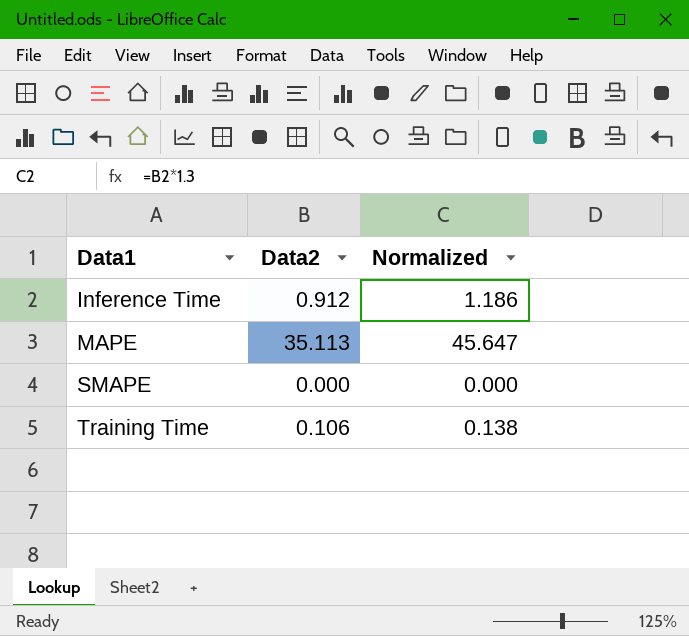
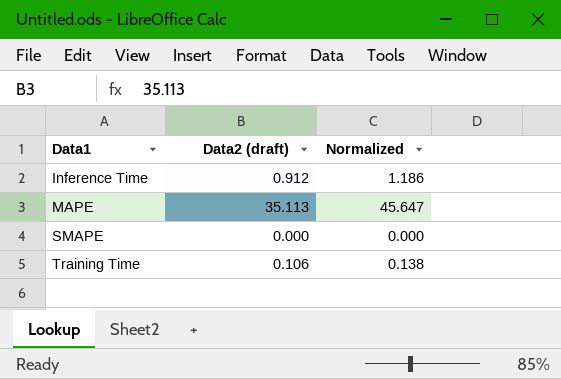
column name: Data2 -> Data2 (draft)

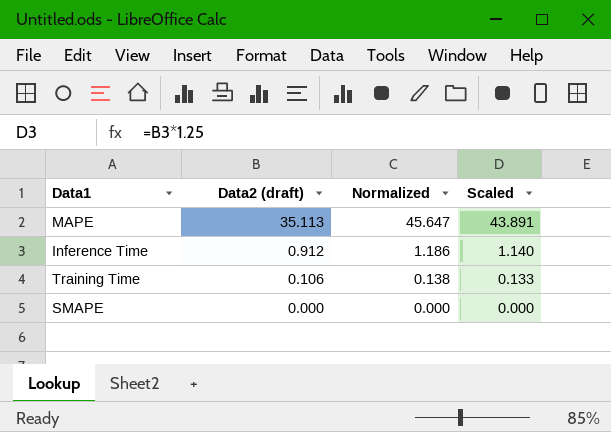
row order: Data1 ascending -> Data2 (draft) descending
column Scaled | formula: none -> [Data2 (draft)] * 1.25

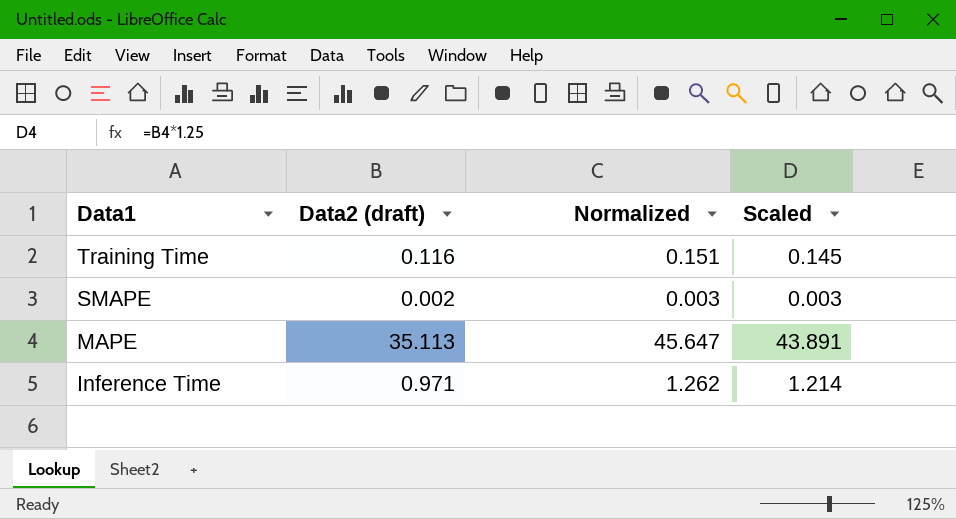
row order: Data2 (draft) descending -> Data1 descending
Training Time | Data2 (draft): 0.106 -> 0.116
Training Time | Normalized: 0.138 -> 0.151
Training Time | Scaled: 0.133 -> 0.145
SMAPE | Data2 (draft): 0.000 -> 0.002
SMAPE | Normalized: 0.000 -> 0.003
SMAPE | Scaled: 0.000 -> 0.003
Inference Time | Data2 (draft): 0.912 -> 0.971
Inference Time | Normalized: 1.186 -> 1.262
Inference Time | Scaled: 1.140 -> 1.214

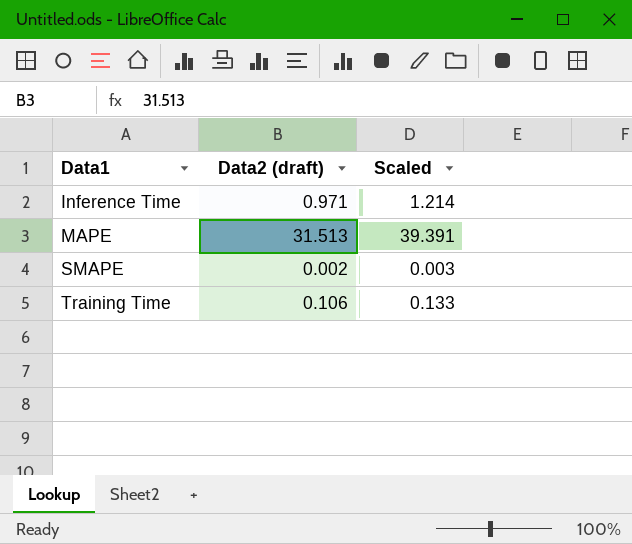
row order: Data1 descending -> Data1 ascending
column Normalized | formula: [Data2 (draft)] * 1.3 -> none
MAPE | Data2 (draft): 35.113 -> 31.513
MAPE | Scaled: 43.891 -> 39.391
Training Time | Data2 (draft): 0.116 -> 0.106
Training Time | Scaled: 0.145 -> 0.133

